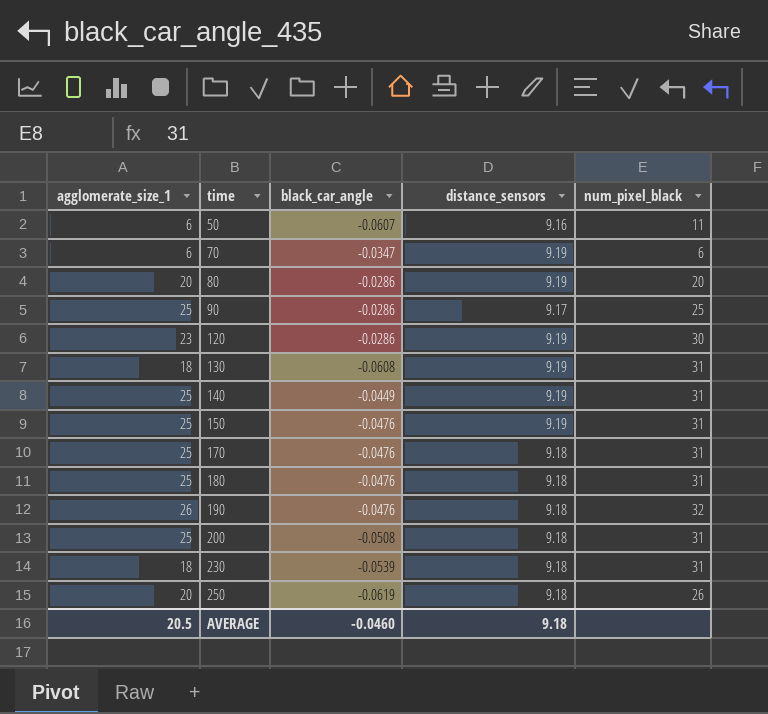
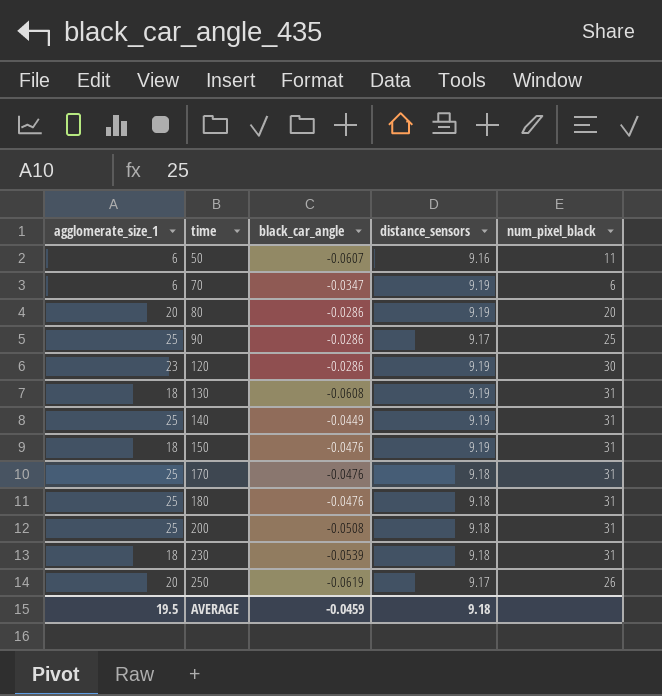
row 190: 26 | -0.0476 | 9.18 | 32 -> none
150 | agglomerate_size_1: 25 -> 18
250 | distance_sensors: 9.18 -> 9.17
AVERAGE | agglomerate_size_1: 20.5 -> 19.5
AVERAGE | black_car_angle: -0.0460 -> -0.0459

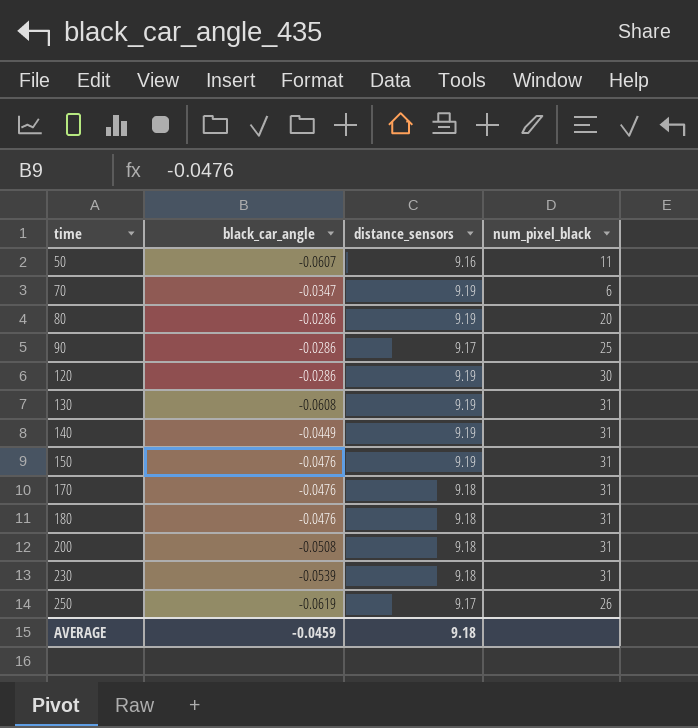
column agglomerate_size_1 | position: 1 -> none

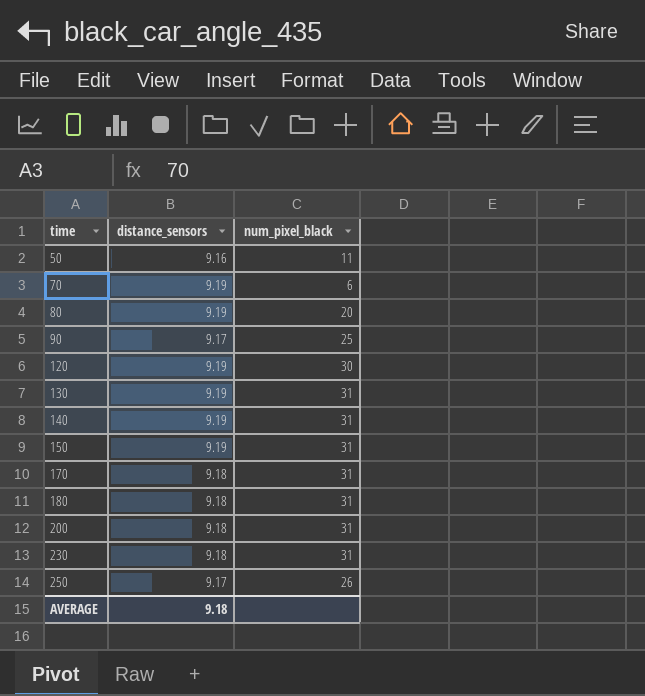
column black_car_angle | position: 2 -> none

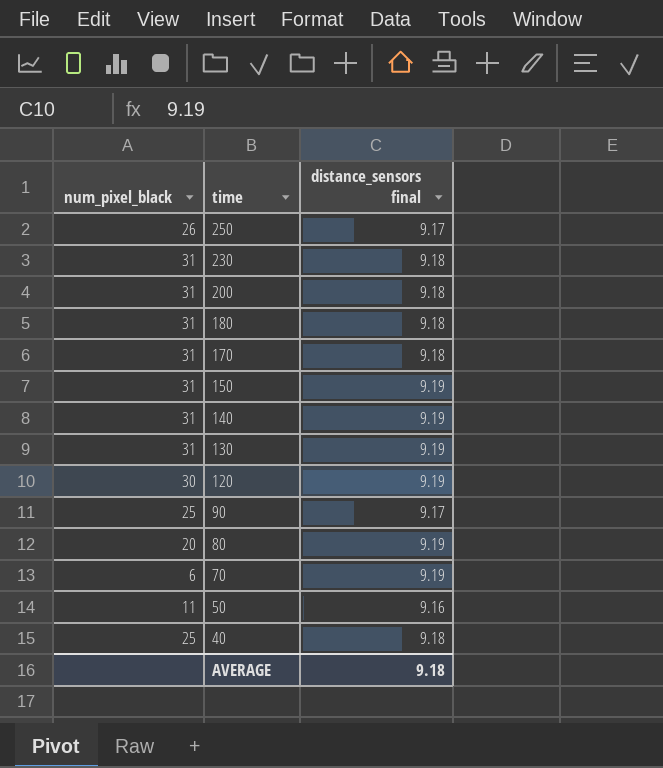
row order: time ascending -> time descending
column num_pixel_black | position: 3 -> 1
column name: distance_sensors -> distance_sensors final
row 40: none -> 25 | 9.18

